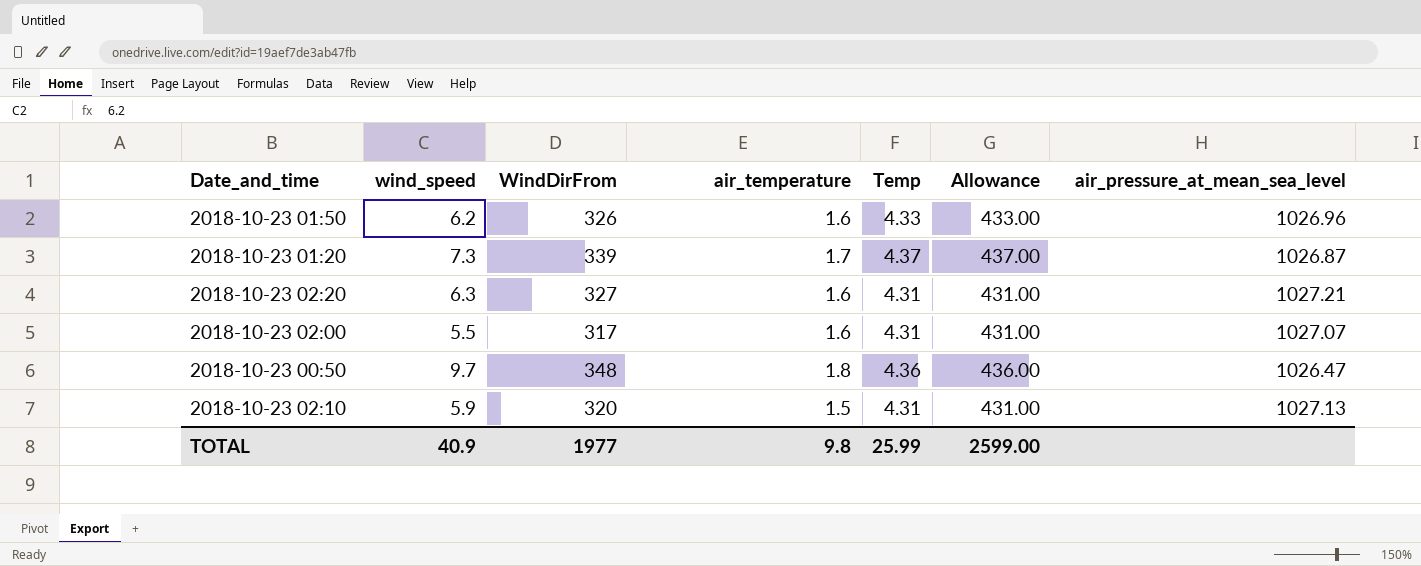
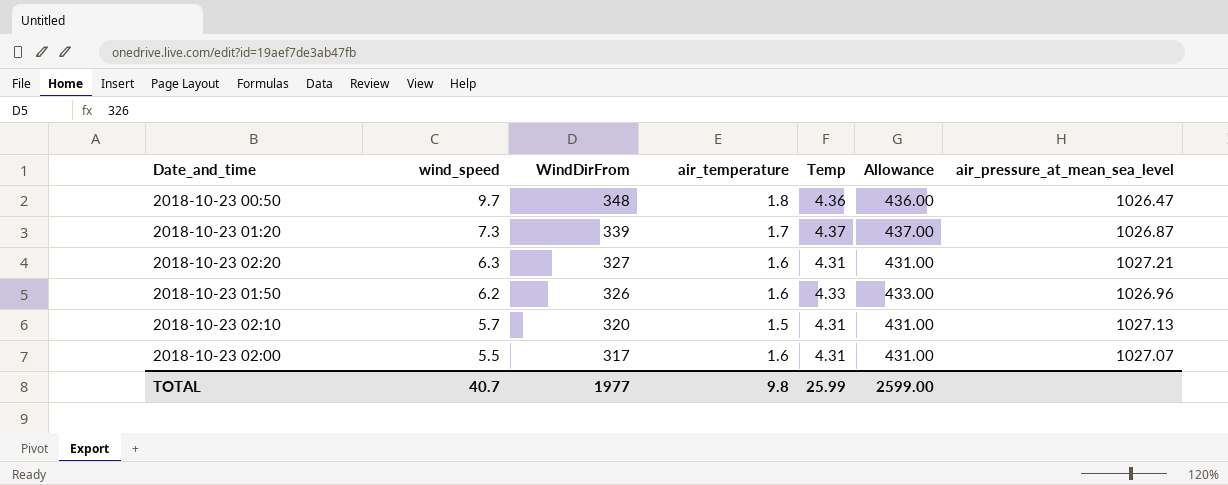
row order: none -> wind_speed descending
2018-10-23 02:10 | wind_speed: 5.9 -> 5.7
TOTAL | wind_speed: 40.9 -> 40.7

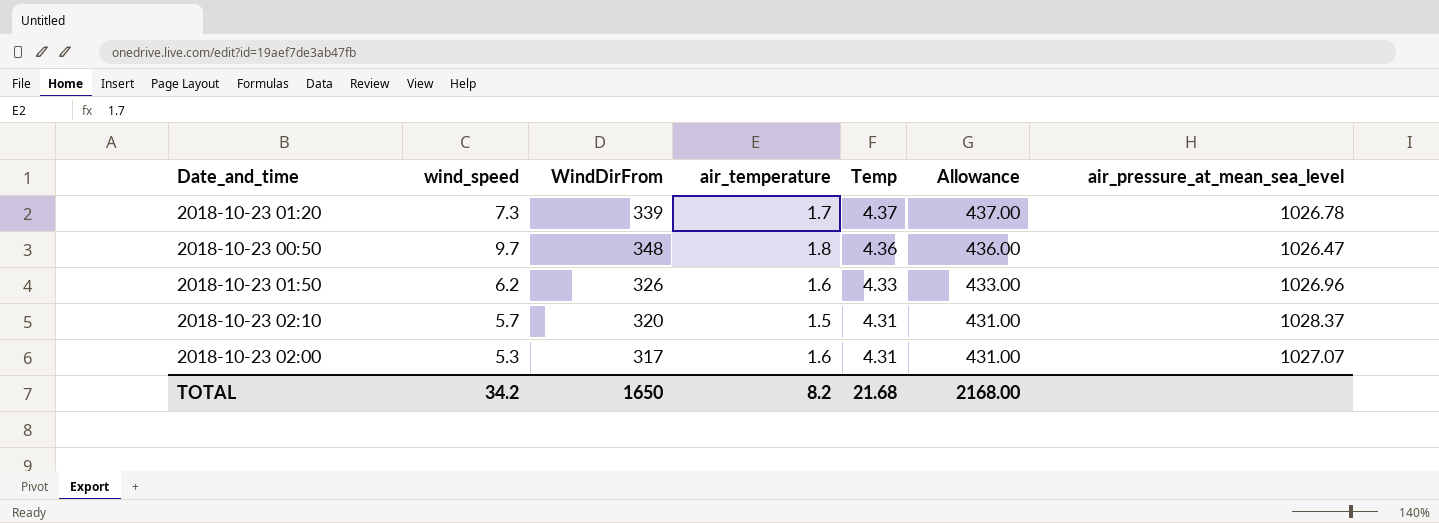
row order: wind_speed descending -> Temp descending
row 2018-10-23 02:20: 6.3 | 327 | 1.6 | 4.31 | 431.00 | 1027.21 -> none
2018-10-23 01:20 | air_pressure_at_mean_sea_level: 1026.87 -> 1026.78
2018-10-23 02:10 | air_pressure_at_mean_sea_level: 1027.13 -> 1028.37
2018-10-23 02:00 | wind_speed: 5.5 -> 5.3
TOTAL | wind_speed: 40.7 -> 34.2
TOTAL | WindDirFrom: 1977 -> 1650
TOTAL | air_temperature: 9.8 -> 8.2
TOTAL | Temp: 25.99 -> 21.68
TOTAL | Allowance: 2599.00 -> 2168.00

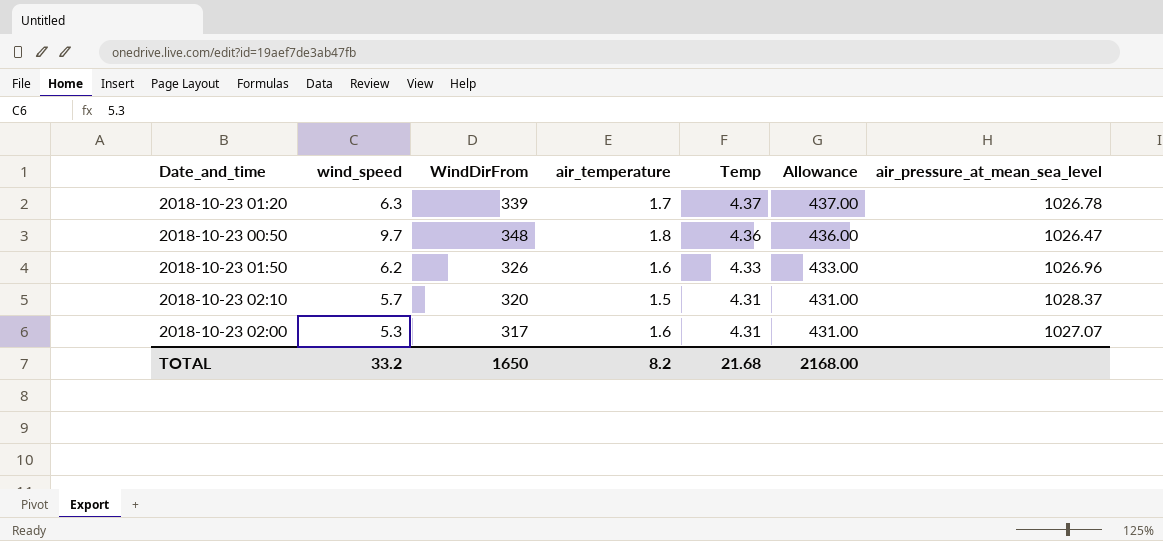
2018-10-23 01:20 | wind_speed: 7.3 -> 6.3
TOTAL | wind_speed: 34.2 -> 33.2

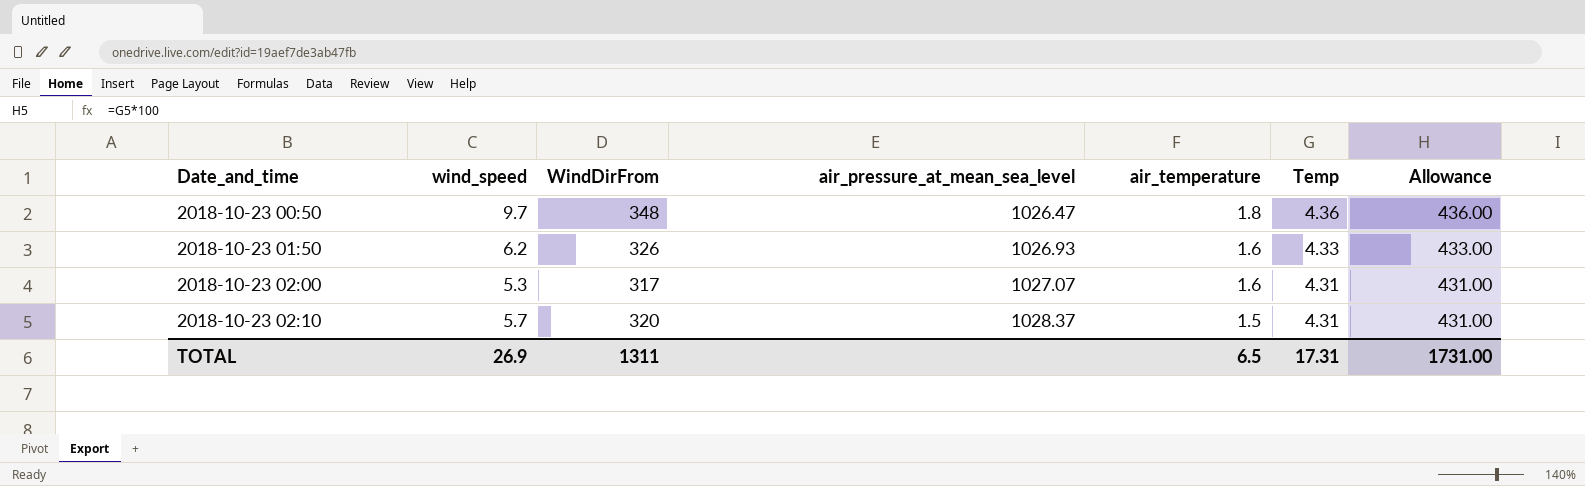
row order: Temp descending -> Date_and_time ascending
column air_pressure_at_mean_sea_level | position: 7 -> 4
row 2018-10-23 01:20: 6.3 | 339 | 1.7 | 4.37 | 437.00 | 1026.78 -> none
2018-10-23 01:50 | air_pressure_at_mean_sea_level: 1026.96 -> 1026.93
TOTAL | wind_speed: 33.2 -> 26.9
TOTAL | WindDirFrom: 1650 -> 1311
TOTAL | air_temperature: 8.2 -> 6.5
TOTAL | Temp: 21.68 -> 17.31
TOTAL | Allowance: 2168.00 -> 1731.00

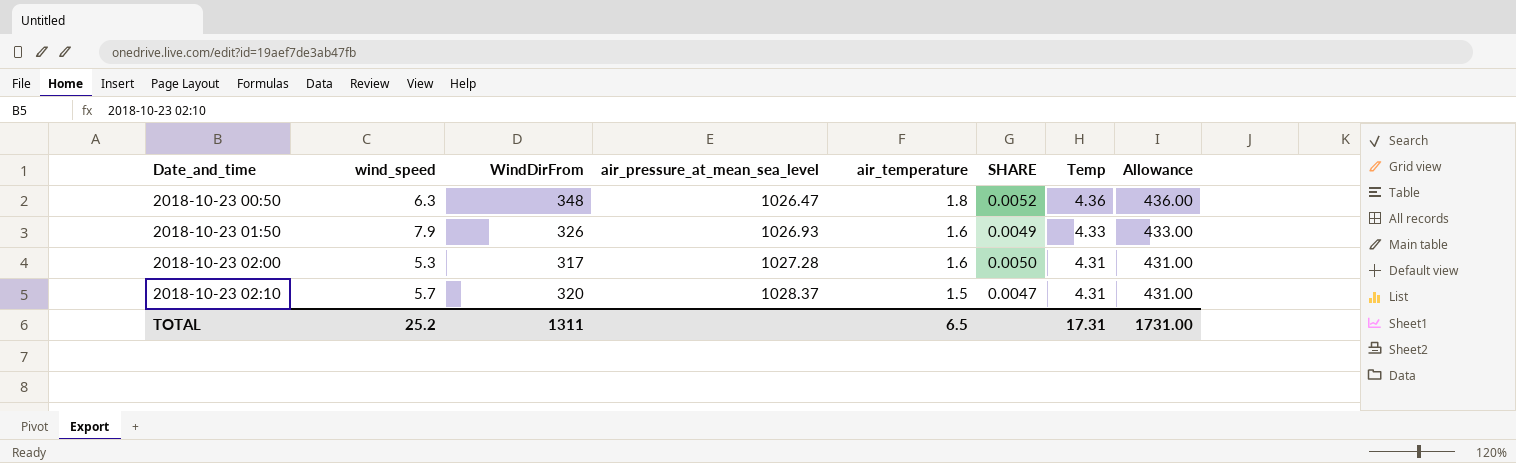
column SHARE | formula: none -> [air_temperature] / [WindDirFrom]
2018-10-23 00:50 | wind_speed: 9.7 -> 6.3
2018-10-23 01:50 | wind_speed: 6.2 -> 7.9
2018-10-23 02:00 | air_pressure_at_mean_sea_level: 1027.07 -> 1027.28
TOTAL | wind_speed: 26.9 -> 25.2

